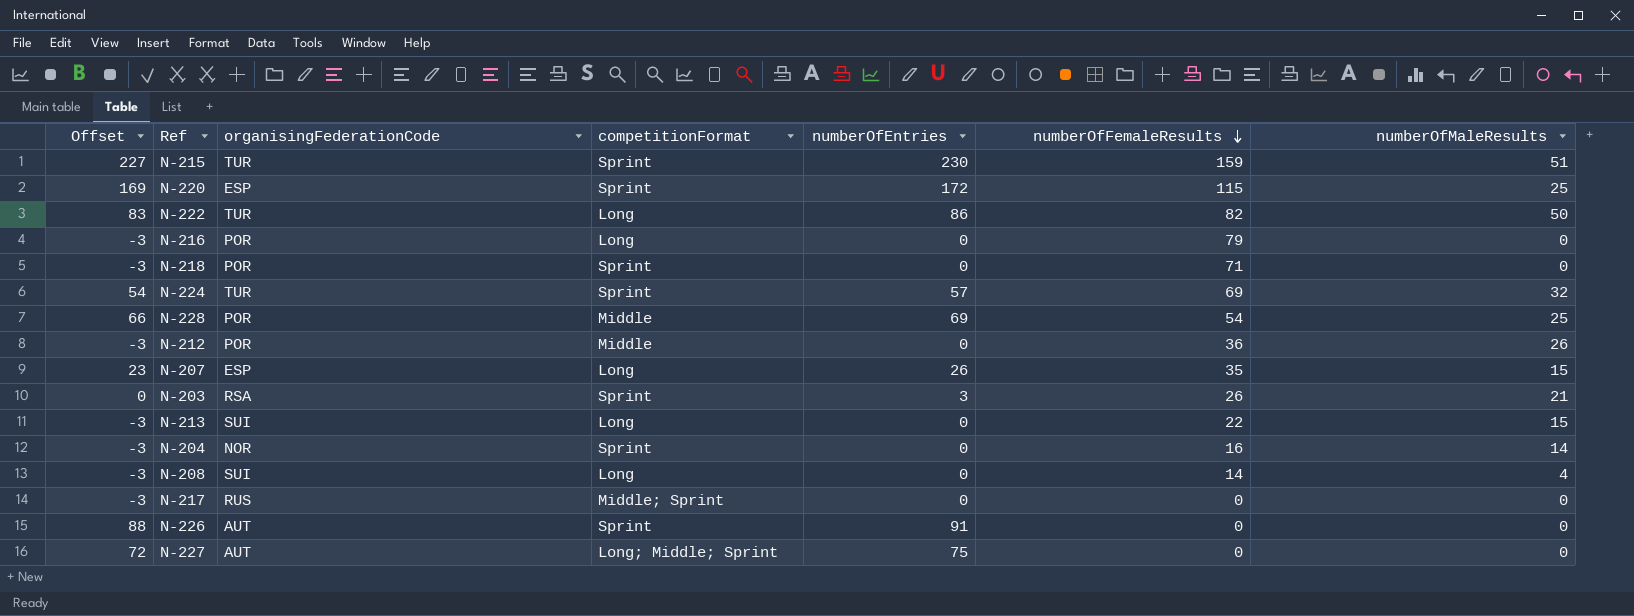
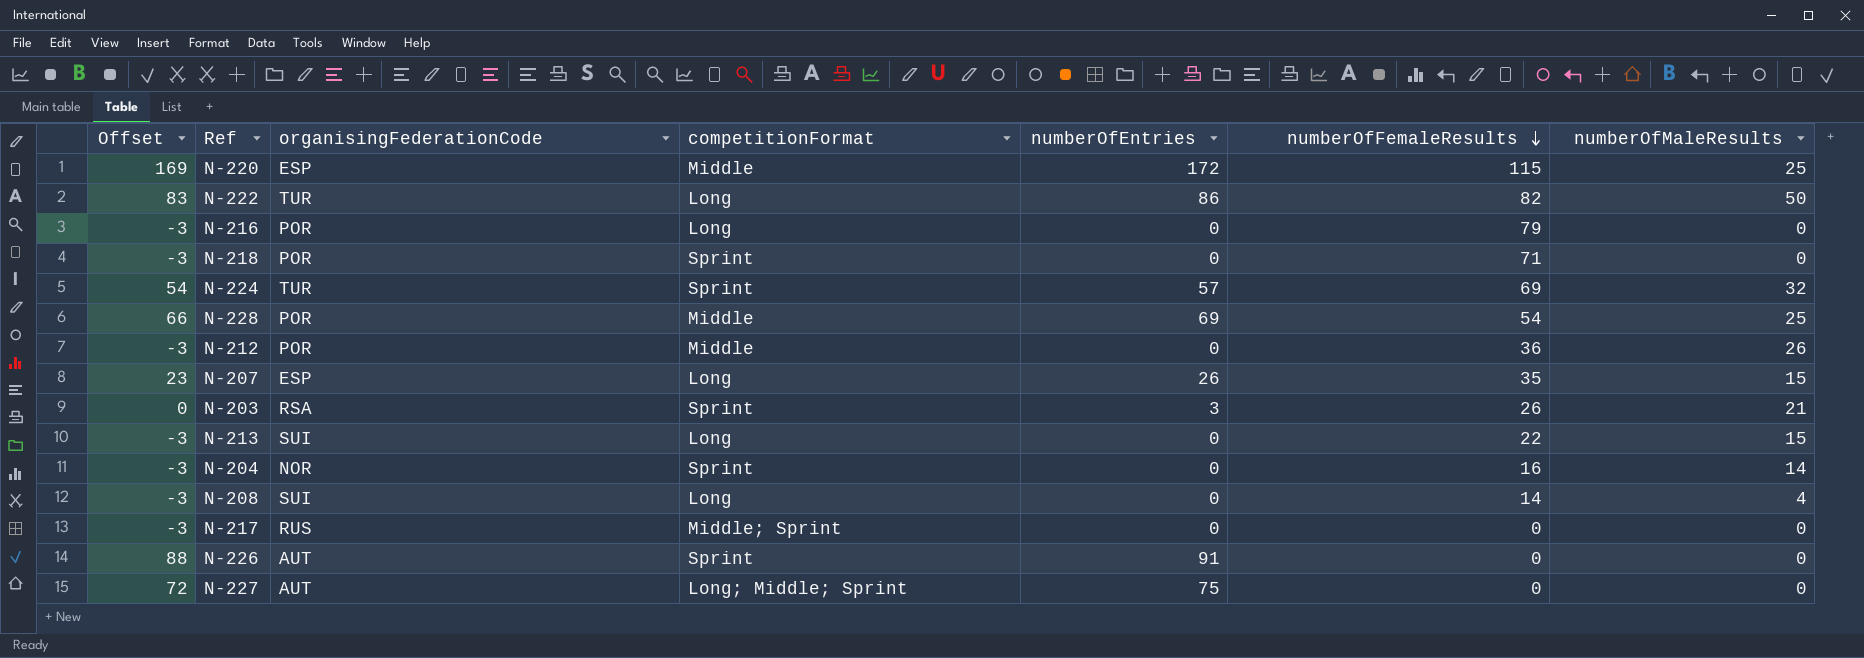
row N-215: 227 | TUR | Sprint | 230 | 159 | 51 -> none
N-220 | competitionFormat: Sprint -> Middle

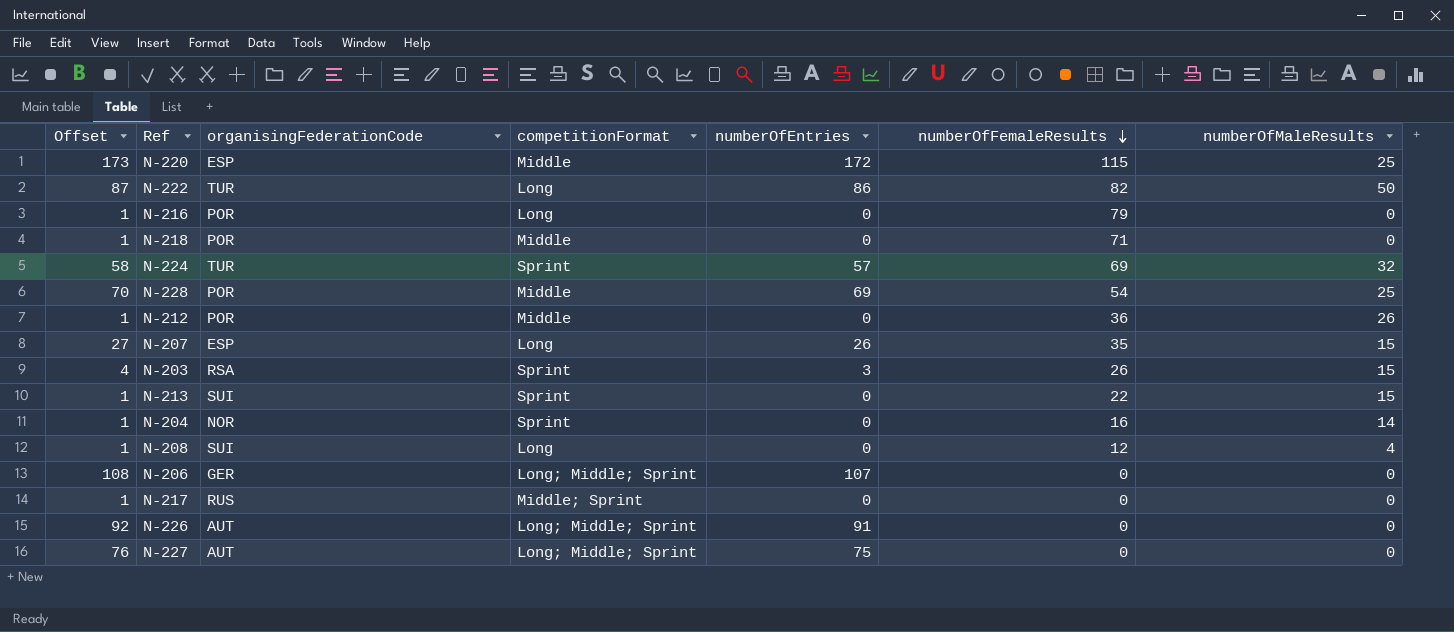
column Offset | formula: [numberOfEntries] - 3 -> [numberOfEntries] + 1
N-218 | competitionFormat: Sprint -> Middle
N-203 | numberOfMaleResults: 21 -> 15
N-213 | competitionFormat: Long -> Sprint
N-208 | numberOfFemaleResults: 14 -> 12
row N-206: none -> 108 | GER | Long; Middle; Sprint | 107 | 0 | 0
N-226 | competitionFormat: Sprint -> Long; Middle; Sprint

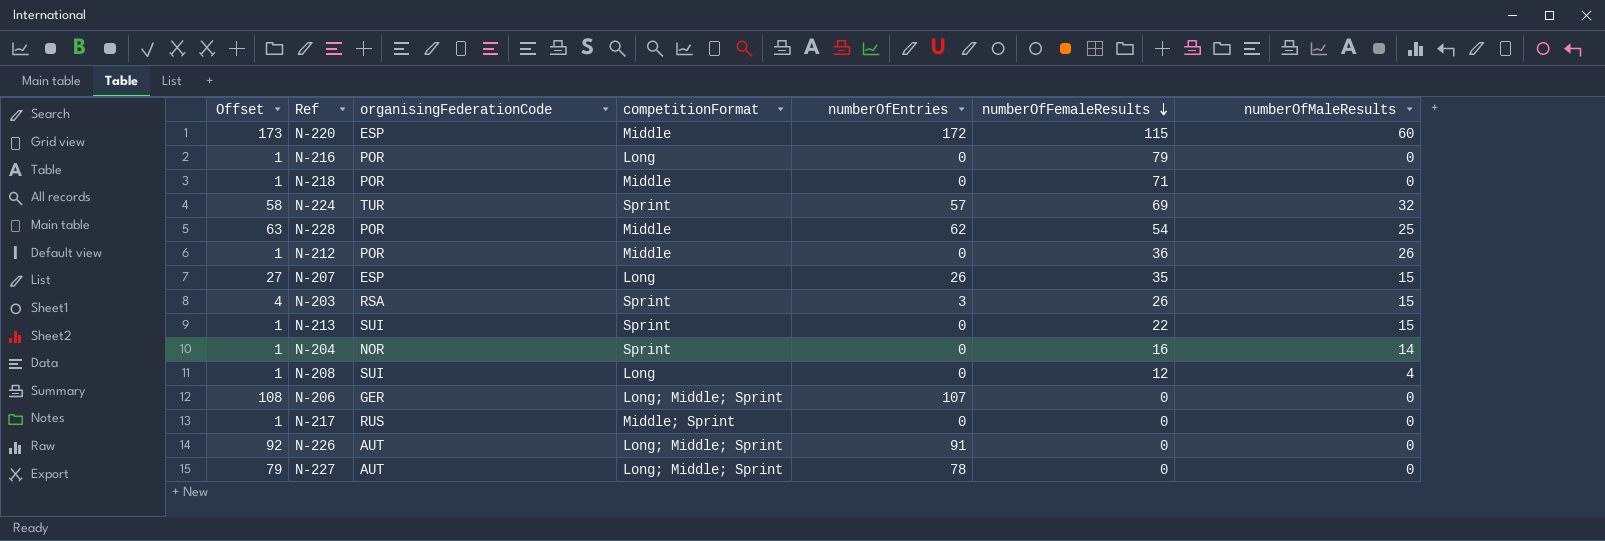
row N-222: 87 | TUR | Long | 86 | 82 | 50 -> none
N-220 | numberOfMaleResults: 25 -> 60
N-228 | Offset: 70 -> 63
N-228 | numberOfEntries: 69 -> 62
N-227 | Offset: 76 -> 79
N-227 | numberOfEntries: 75 -> 78

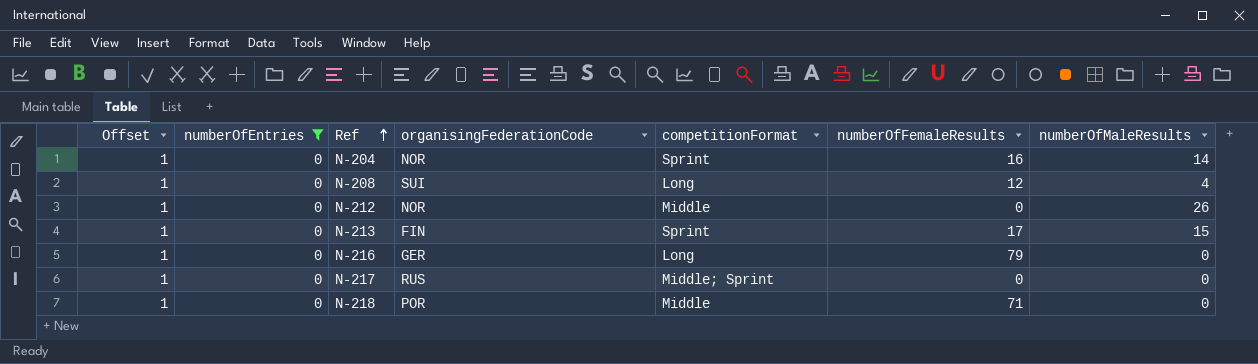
filter: none -> numberOfEntries = 0
row order: numberOfFemaleResults descending -> Ref ascending
column numberOfEntries | position: 5 -> 2
N-212 | organisingFederationCode: POR -> NOR
N-212 | numberOfFemaleResults: 36 -> 0
N-213 | organisingFederationCode: SUI -> FIN
N-213 | numberOfFemaleResults: 22 -> 17
N-216 | organisingFederationCode: POR -> GER

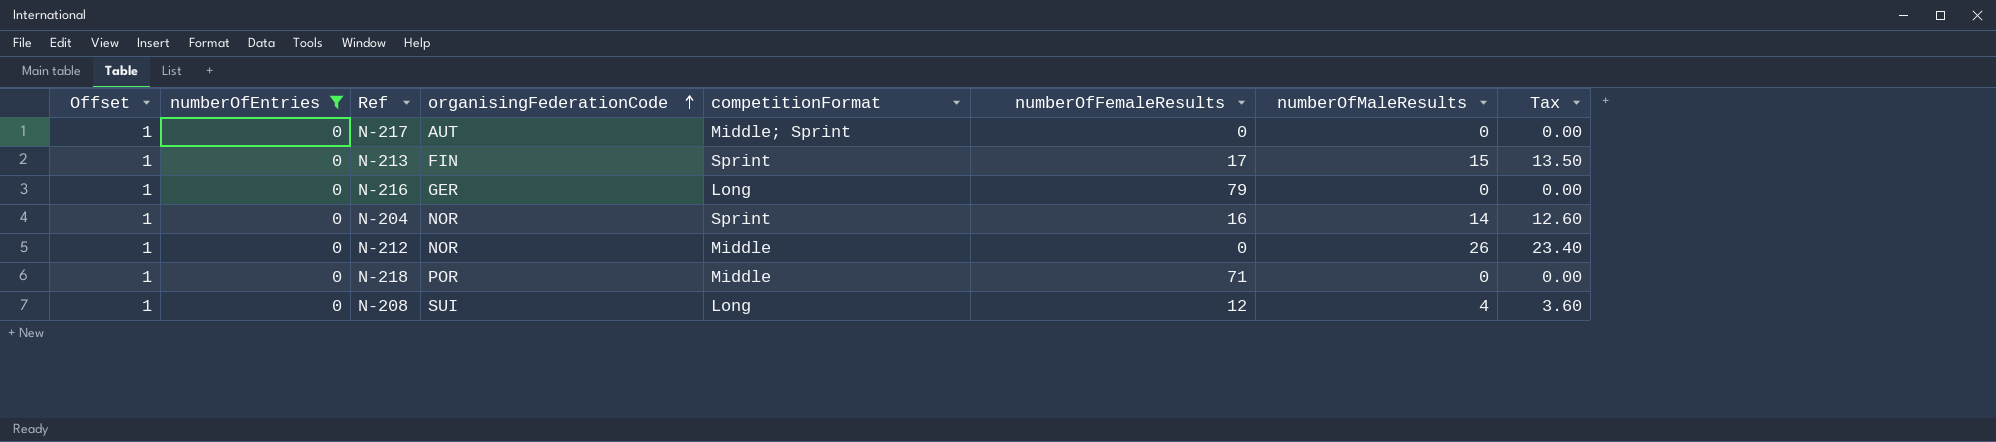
row order: Ref ascending -> organisingFederationCode ascending
column Tax | formula: none -> [numberOfMaleResults] * 0.9
N-217 | organisingFederationCode: RUS -> AUT

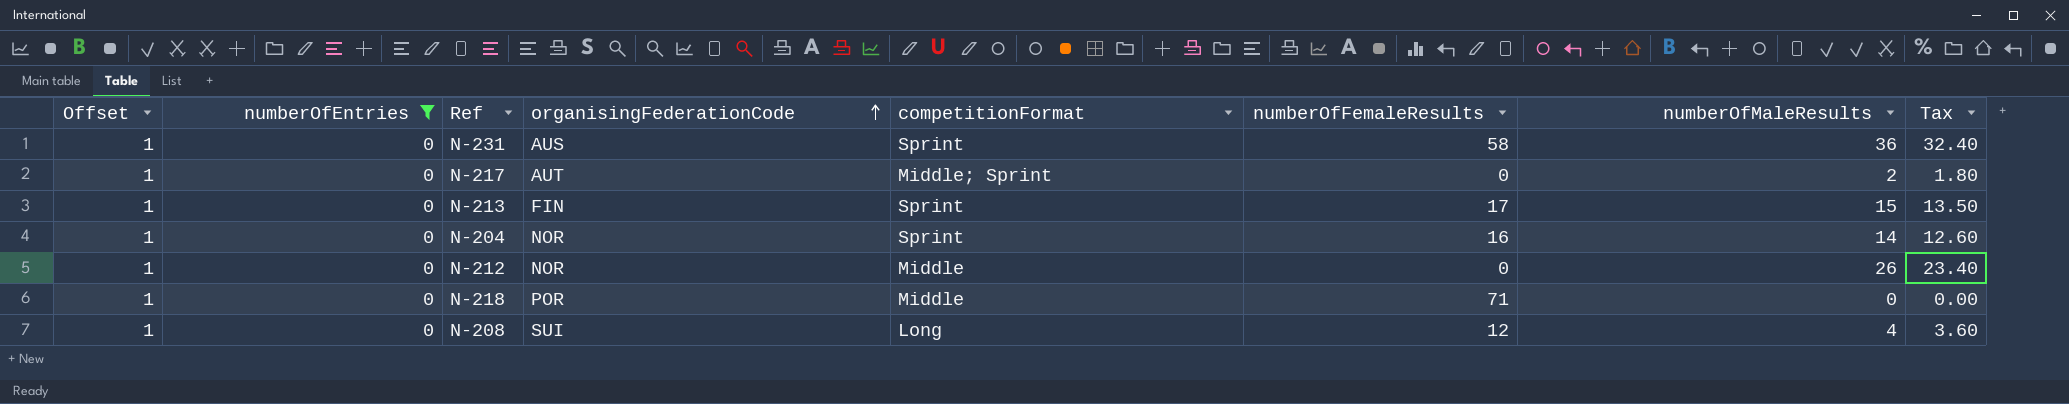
row N-216: 1 | 0 | GER | Long | 79 | 0 | 0.00 -> none
row N-231: none -> 1 | 0 | AUS | Sprint | 58 | 36 | 32.40
N-217 | numberOfMaleResults: 0 -> 2
N-217 | Tax: 0.00 -> 1.80

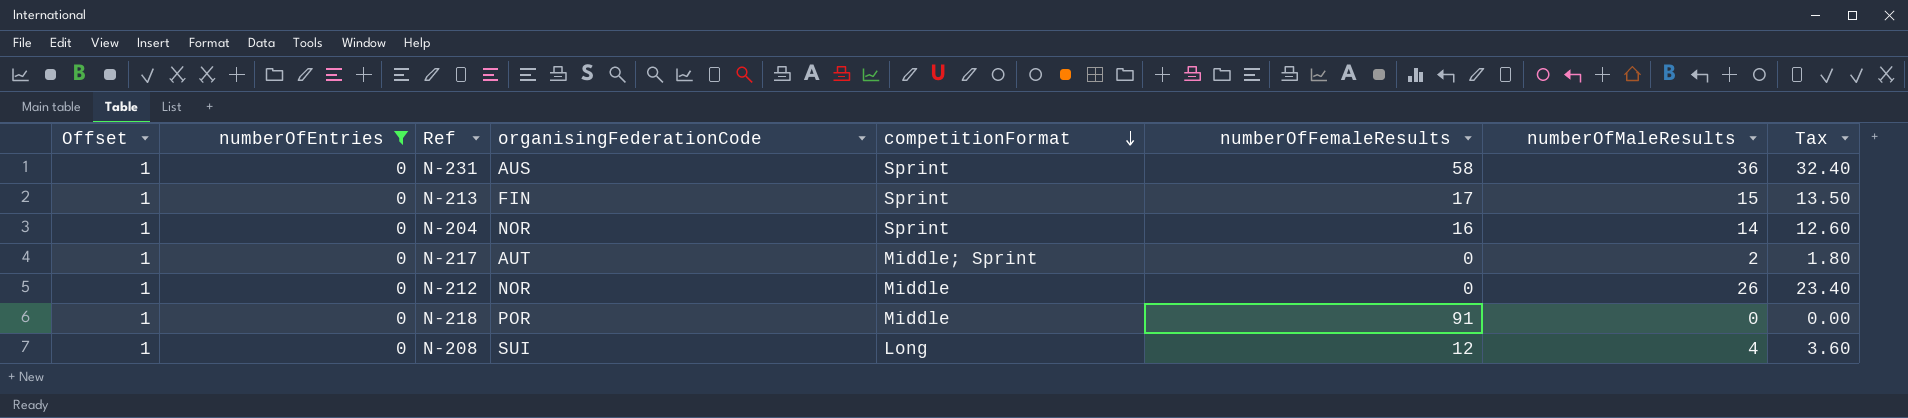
row order: organisingFederationCode ascending -> competitionFormat descending
N-218 | numberOfFemaleResults: 71 -> 91

